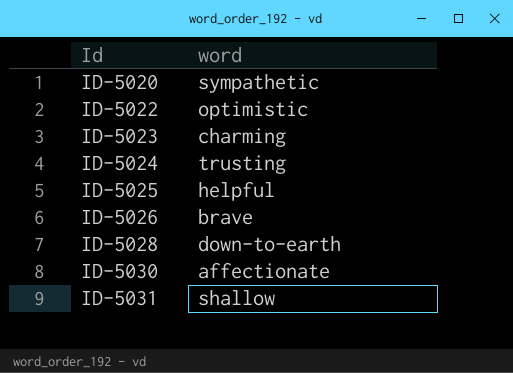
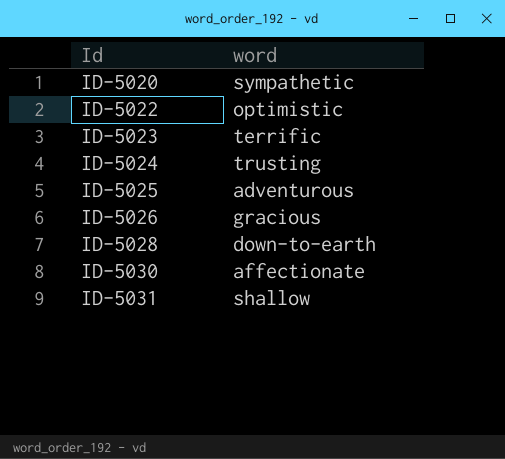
ID-5023 | word: charming -> terrific
ID-5025 | word: helpful -> adventurous
ID-5026 | word: brave -> gracious

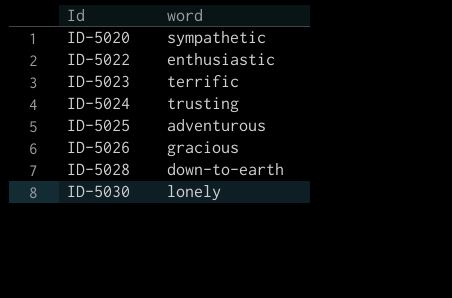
row ID-5031: shallow -> none
ID-5022 | word: optimistic -> enthusiastic
ID-5030 | word: affectionate -> lonely

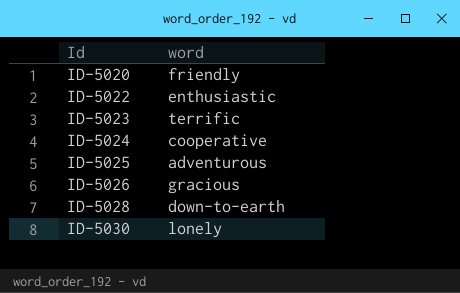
ID-5020 | word: sympathetic -> friendly
ID-5024 | word: trusting -> cooperative

